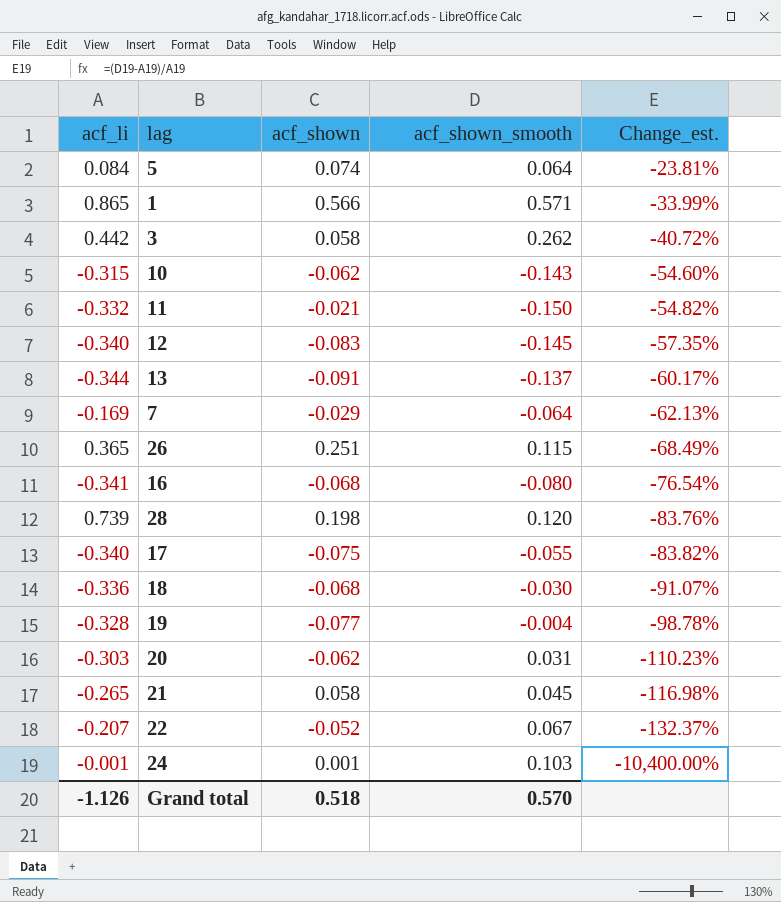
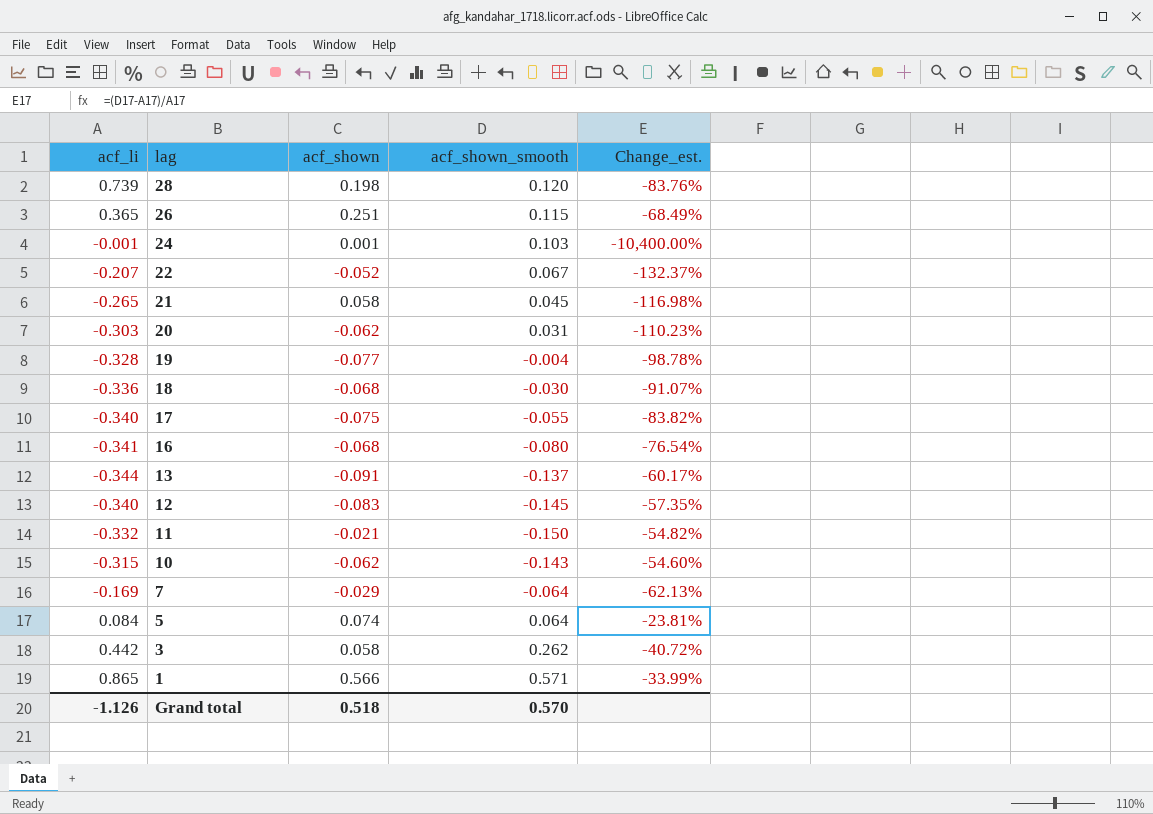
row order: Change_est. descending -> lag descending

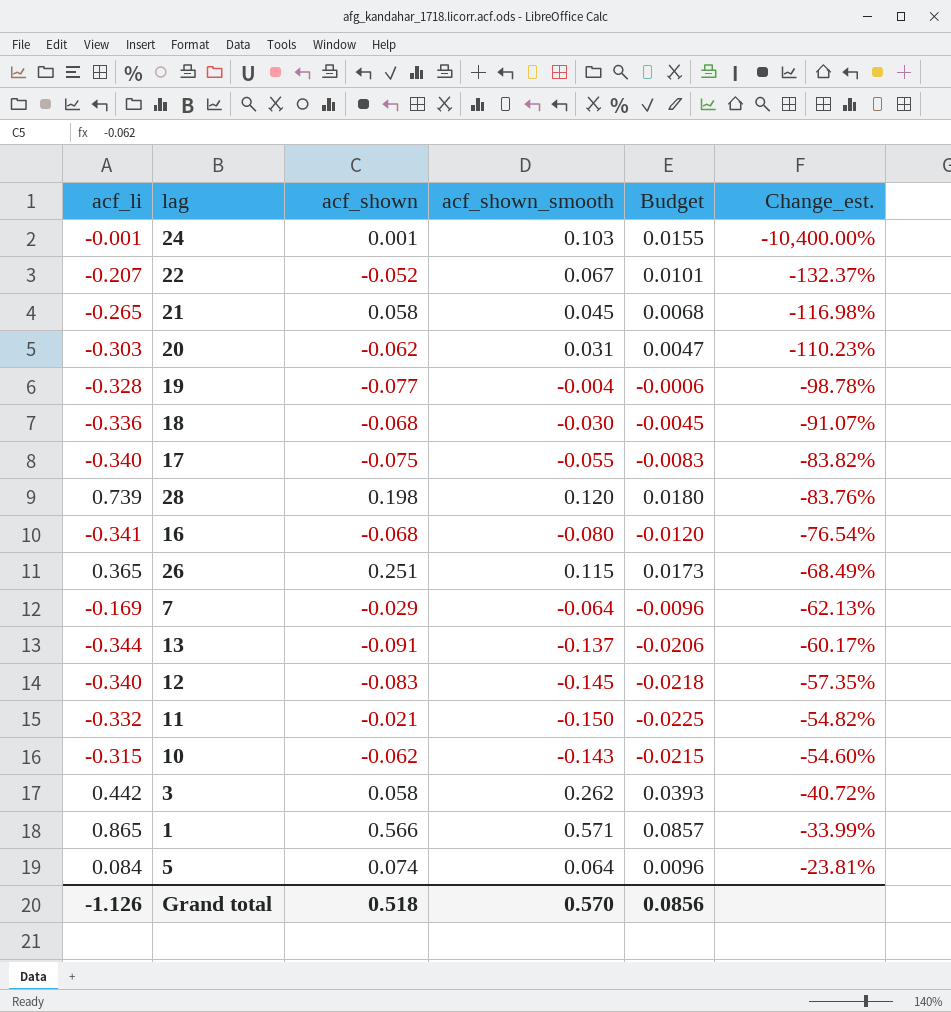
row order: lag descending -> Change_est. ascending
column Budget | formula: none -> [acf_shown_smooth] * 0.15

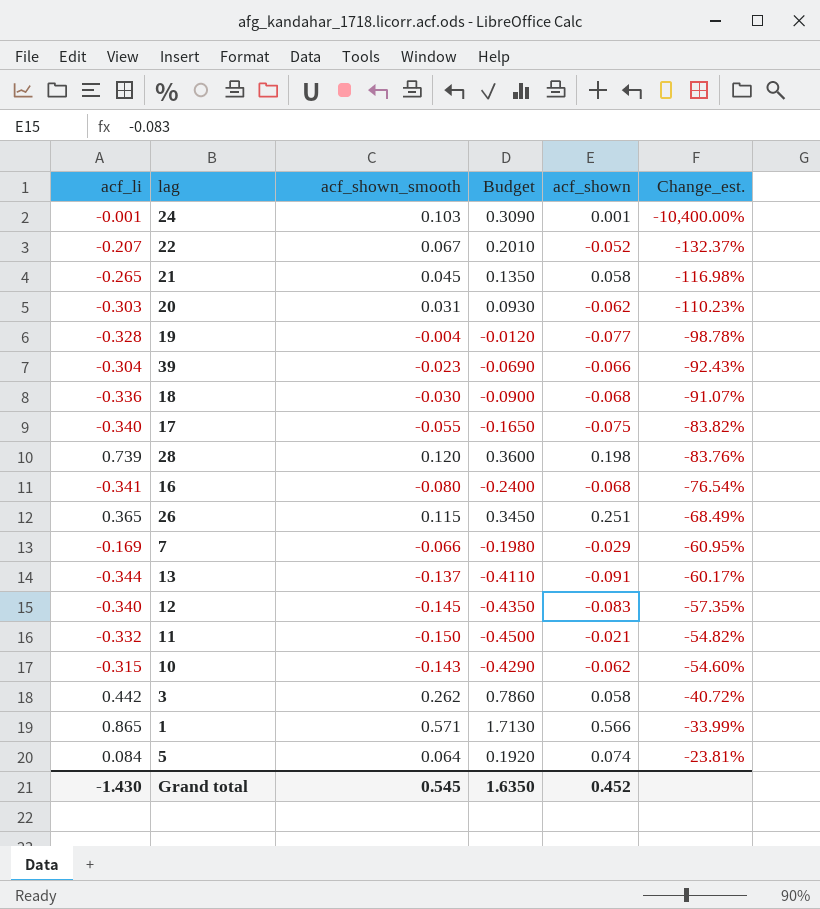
column Budget | formula: [acf_shown_smooth] * 0.15 -> [acf_shown_smooth] * 3
column acf_shown | position: 3 -> 5
row 39: none -> -0.304 | -0.023 | -0.0690 | -0.066 | -92.43%
7 | acf_shown_smooth: -0.064 -> -0.066
7 | Change_est.: -62.13% -> -60.95%
Grand total | acf_li: -1.126 -> -1.430
Grand total | acf_shown_smooth: 0.570 -> 0.545
Grand total | Budget: 0.0856 -> 1.6350
Grand total | acf_shown: 0.518 -> 0.452

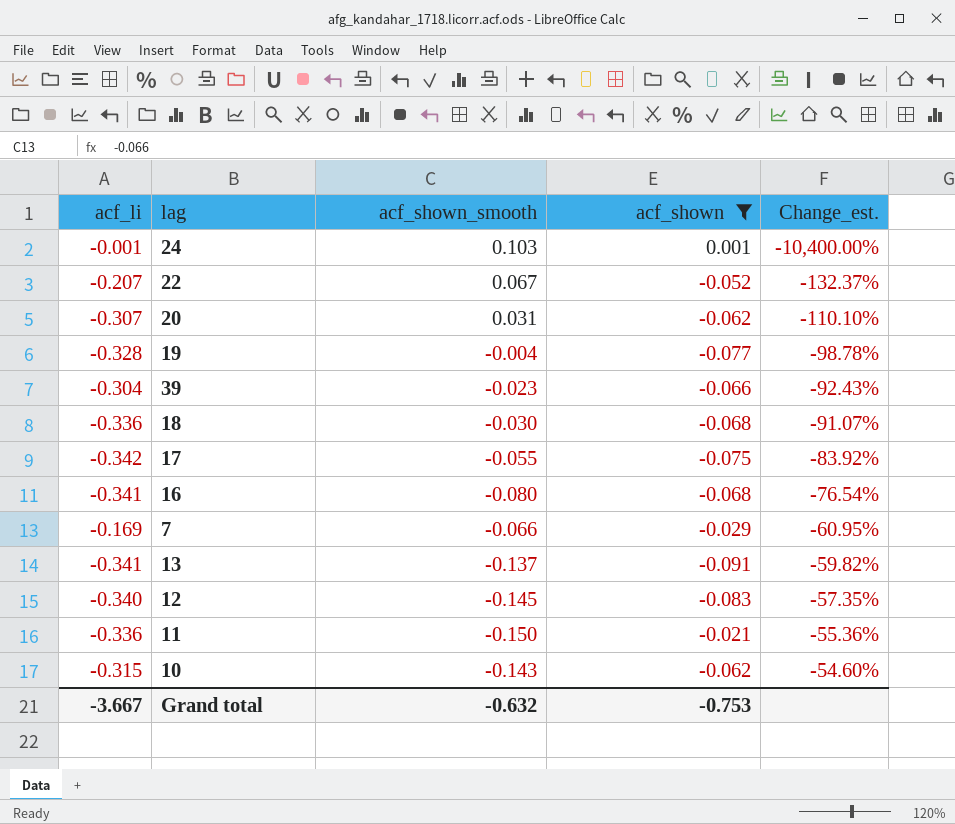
filter: none -> acf_shown <= 0.001
column Budget | formula: [acf_shown_smooth] * 3 -> none
20 | acf_li: -0.303 -> -0.307
20 | Change_est.: -110.23% -> -110.10%
17 | acf_li: -0.340 -> -0.342
17 | Change_est.: -83.82% -> -83.92%
13 | acf_li: -0.344 -> -0.341
13 | Change_est.: -60.17% -> -59.82%
11 | acf_li: -0.332 -> -0.336
11 | Change_est.: -54.82% -> -55.36%
Grand total | acf_li: -1.430 -> -3.667
Grand total | acf_shown_smooth: 0.545 -> -0.632
Grand total | acf_shown: 0.452 -> -0.753

